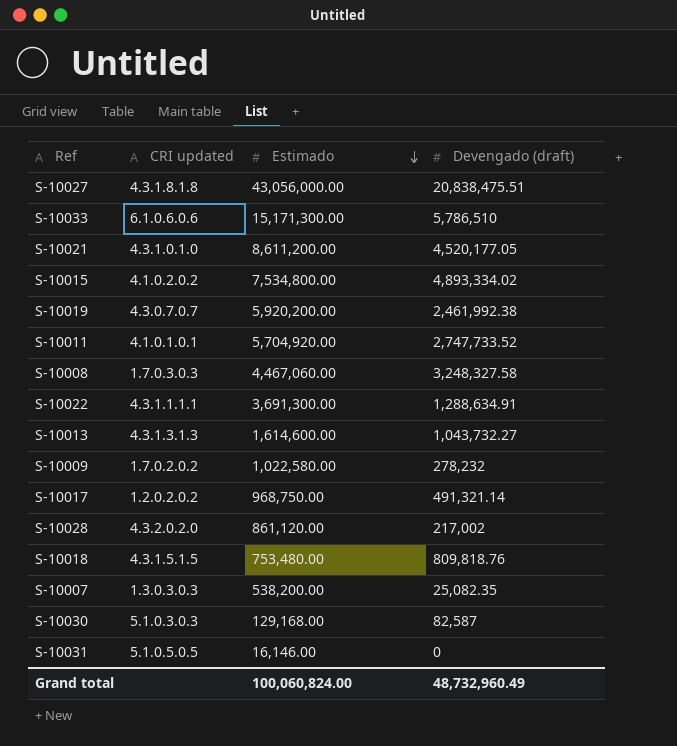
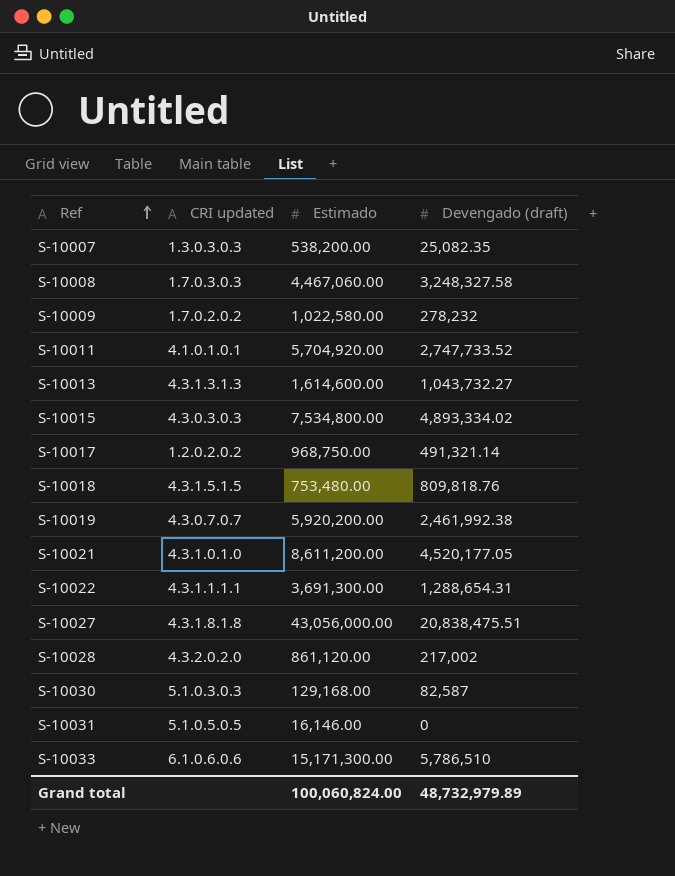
row order: Estimado descending -> Ref ascending
S-10015 | CRI updated: 4.1.0.2.0.2 -> 4.3.0.3.0.3
S-10022 | Devengado (draft): 1,288,634.91 -> 1,288,654.31
Grand total | Devengado (draft): 48,732,960.49 -> 48,732,979.89

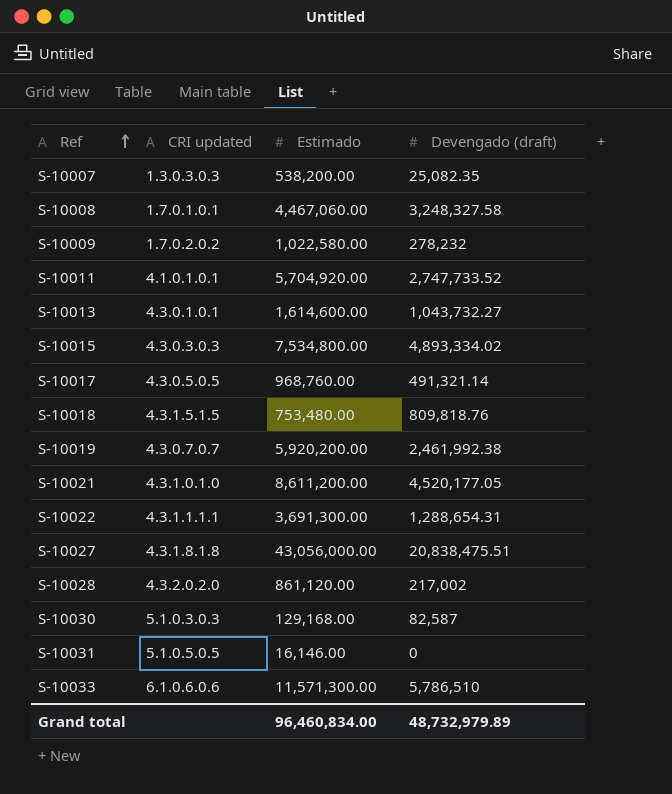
S-10008 | CRI updated: 1.7.0.3.0.3 -> 1.7.0.1.0.1
S-10013 | CRI updated: 4.3.1.3.1.3 -> 4.3.0.1.0.1
S-10017 | CRI updated: 1.2.0.2.0.2 -> 4.3.0.5.0.5
S-10017 | Estimado: 968,750.00 -> 968,760.00
S-10033 | Estimado: 15,171,300.00 -> 11,571,300.00
Grand total | Estimado: 100,060,824.00 -> 96,460,834.00

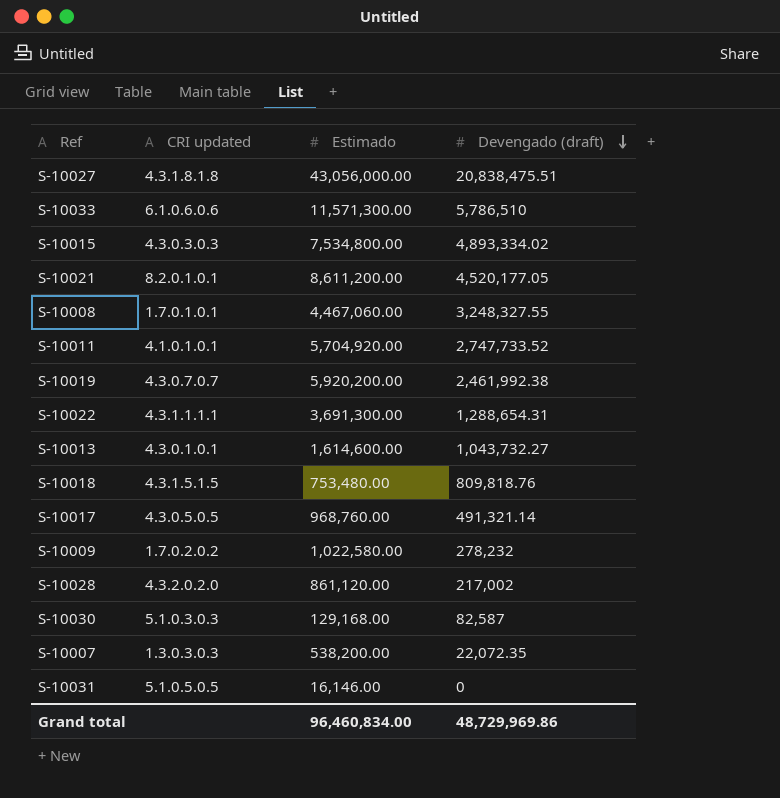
row order: Ref ascending -> Devengado (draft) descending
S-10021 | CRI updated: 4.3.1.0.1.0 -> 8.2.0.1.0.1
S-10008 | Devengado (draft): 3,248,327.58 -> 3,248,327.55
S-10007 | Devengado (draft): 25,082.35 -> 22,072.35
Grand total | Devengado (draft): 48,732,979.89 -> 48,729,969.86

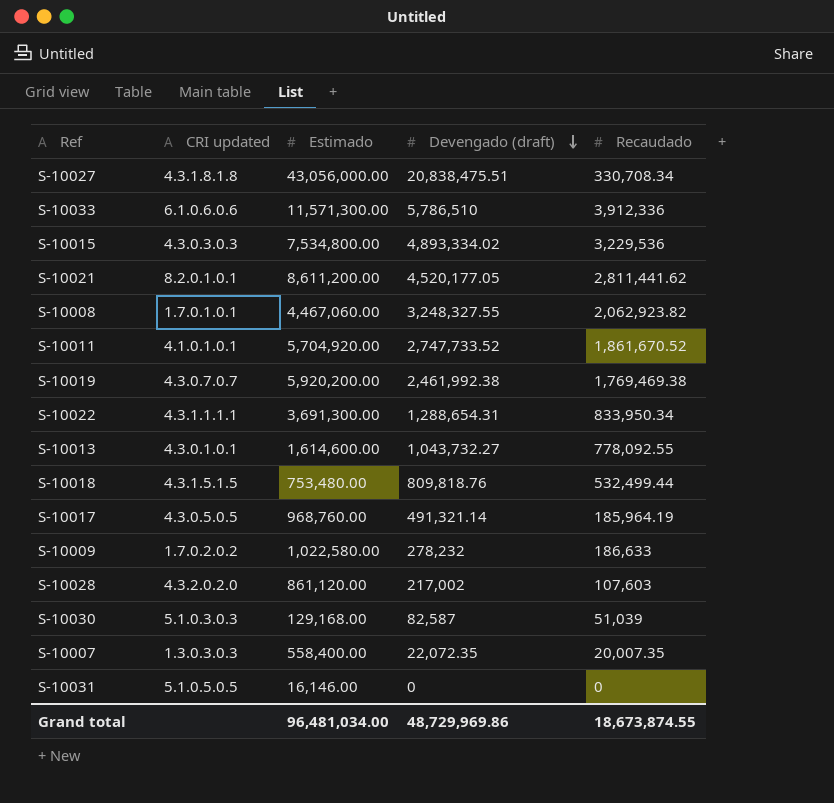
column Recaudado | position: none -> 5
S-10007 | Estimado: 538,200.00 -> 558,400.00
Grand total | Estimado: 96,460,834.00 -> 96,481,034.00

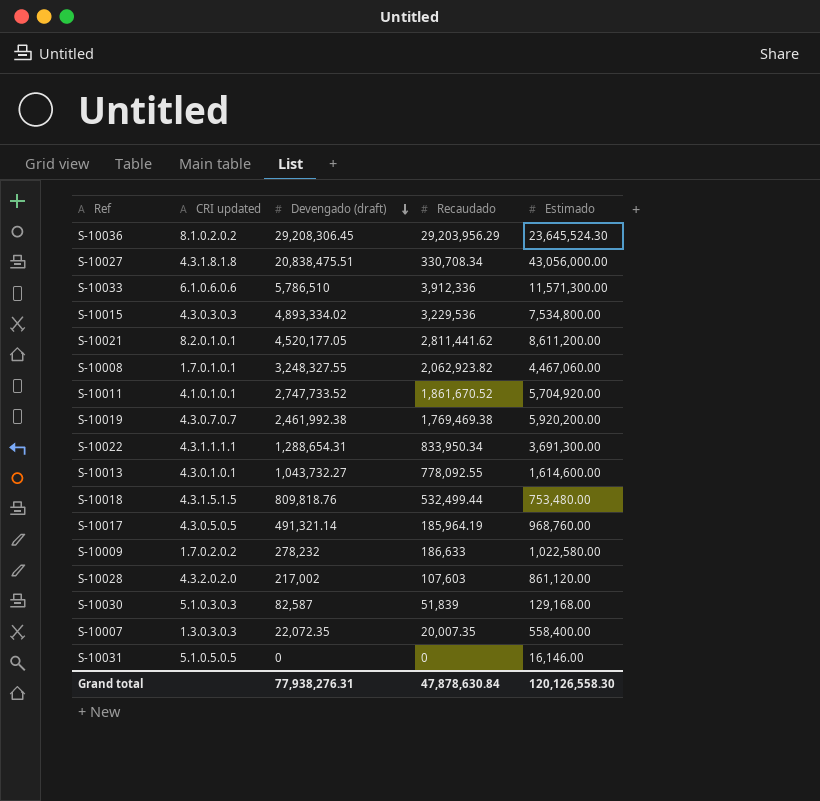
column Estimado | position: 3 -> 5
row S-10036: none -> 8.1.0.2.0.2 | 29,208,306.45 | 29,203,956.29 | 23,645,524.30
S-10030 | Recaudado: 51,039 -> 51,839
Grand total | Devengado (draft): 48,729,969.86 -> 77,938,276.31
Grand total | Recaudado: 18,673,874.55 -> 47,878,630.84
Grand total | Estimado: 96,481,034.00 -> 120,126,558.30

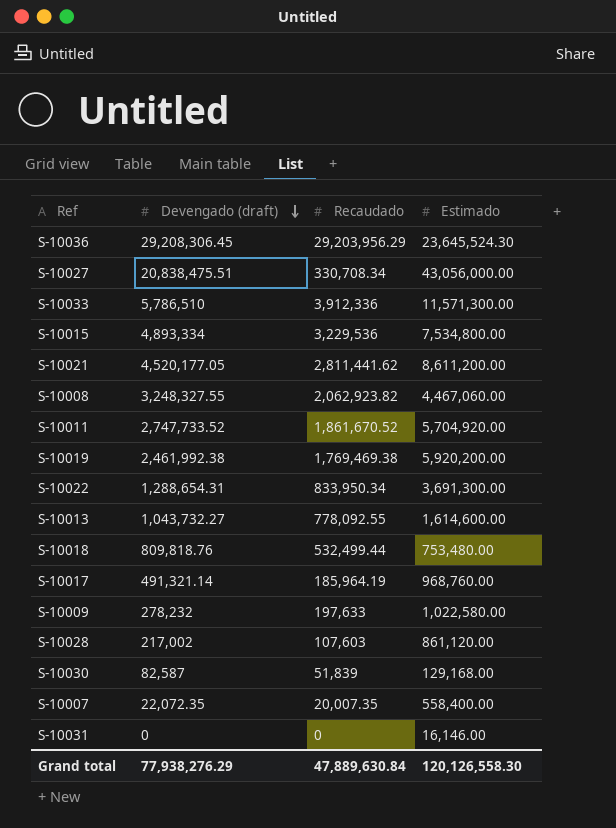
column CRI updated | position: 2 -> none
S-10015 | Devengado (draft): 4,893,334.02 -> 4,893,334
S-10009 | Recaudado: 186,633 -> 197,633
Grand total | Devengado (draft): 77,938,276.31 -> 77,938,276.29
Grand total | Recaudado: 47,878,630.84 -> 47,889,630.84

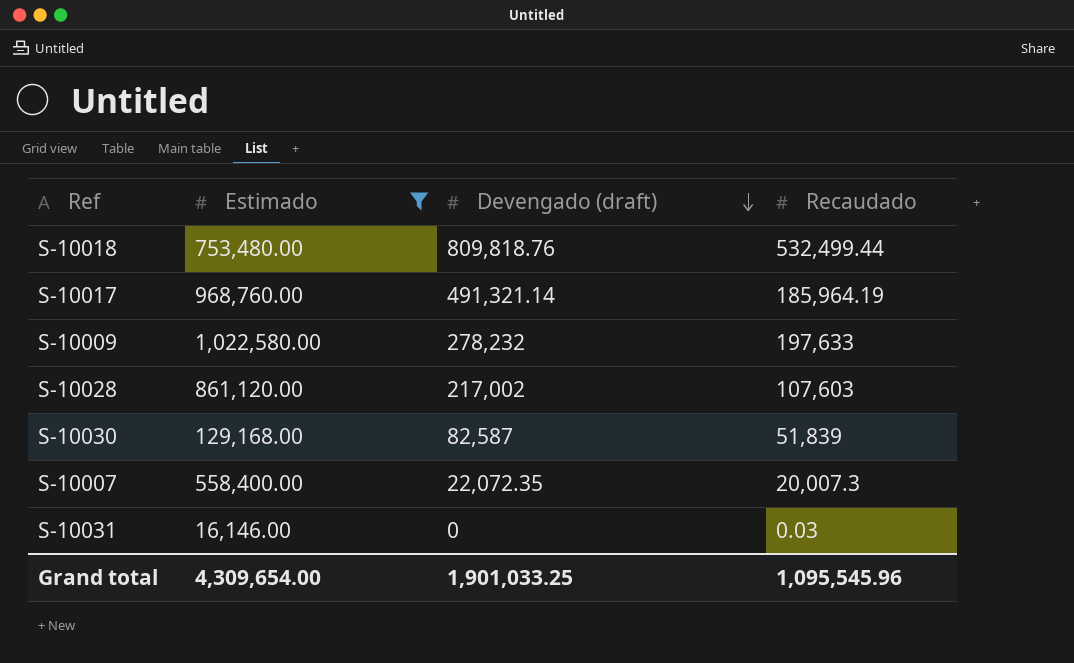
filter: none -> Estimado <= 1,022,580.00
column Estimado | position: 4 -> 2
S-10007 | Recaudado: 20,007.35 -> 20,007.3
S-10031 | Recaudado: 0 -> 0.03
Grand total | Estimado: 120,126,558.30 -> 4,309,654.00
Grand total | Devengado (draft): 77,938,276.29 -> 1,901,033.25
Grand total | Recaudado: 47,889,630.84 -> 1,095,545.96

